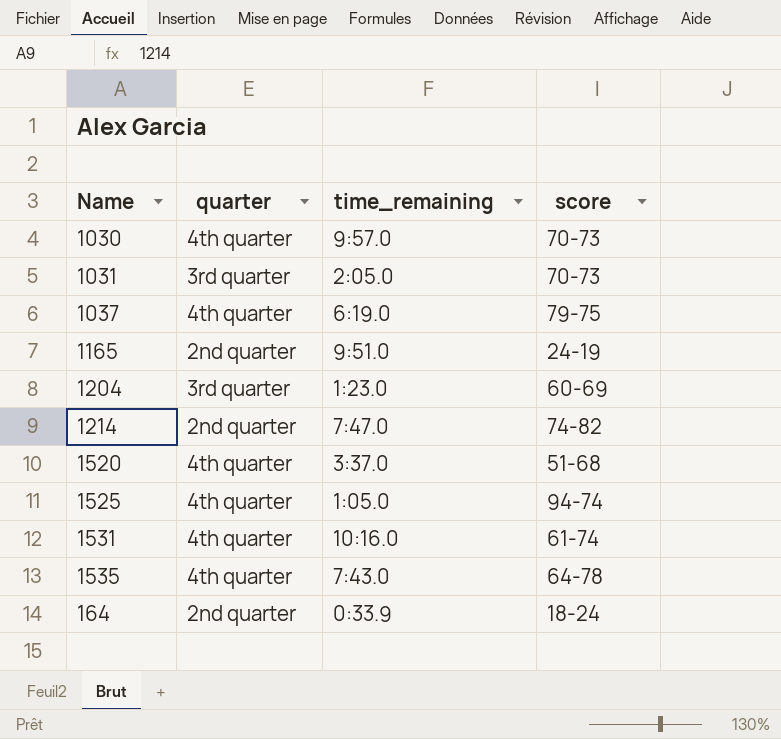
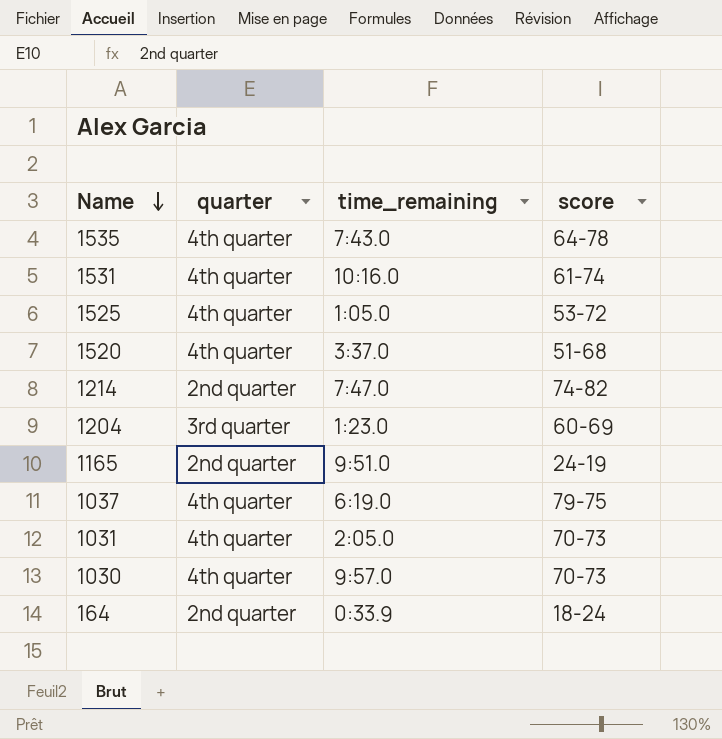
row order: none -> Name descending
1525 | score: 94-74 -> 53-72
1031 | quarter: 3rd quarter -> 4th quarter

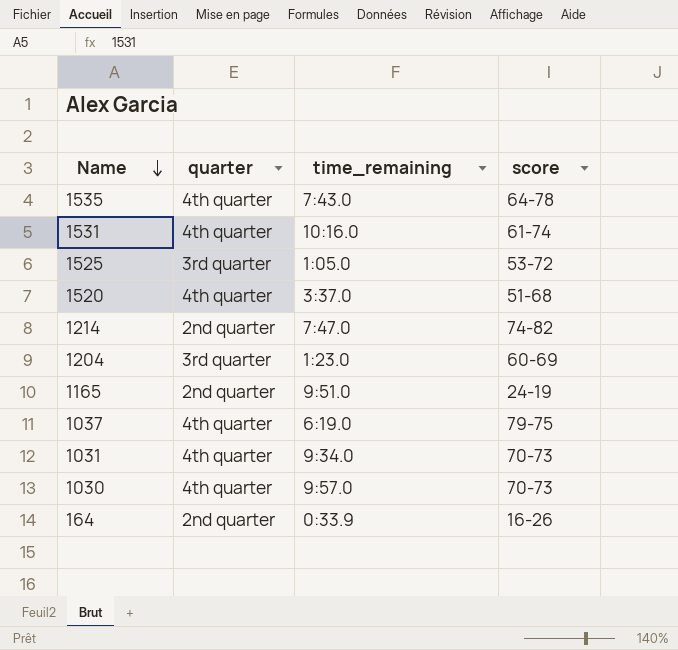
1525 | quarter: 4th quarter -> 3rd quarter
1031 | time_remaining: 2:05.0 -> 9:34.0
164 | score: 18-24 -> 16-26

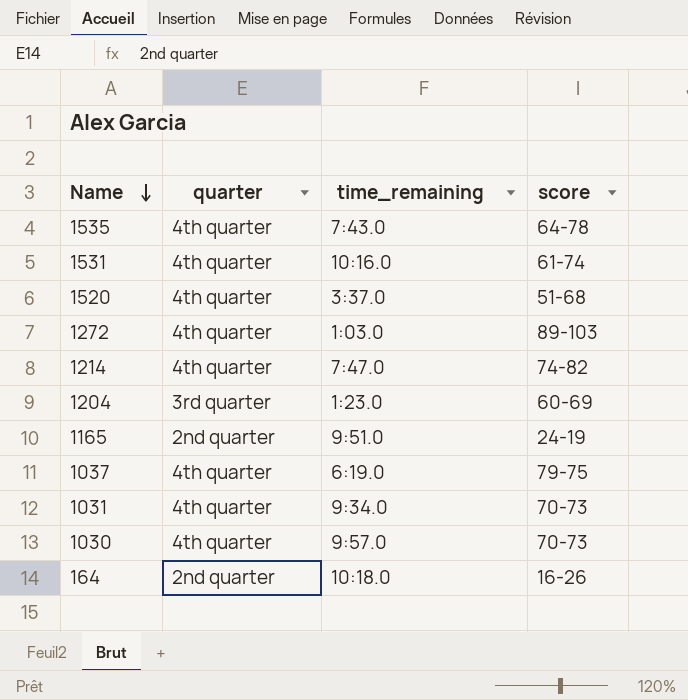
row 1525: 3rd quarter | 1:05.0 | 53-72 -> none
row 1272: none -> 4th quarter | 1:03.0 | 89-103
1214 | quarter: 2nd quarter -> 4th quarter
164 | time_remaining: 0:33.9 -> 10:18.0

